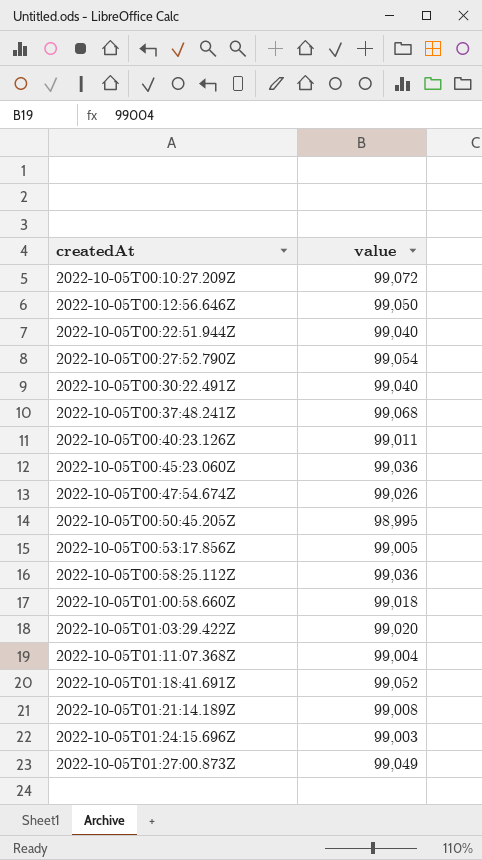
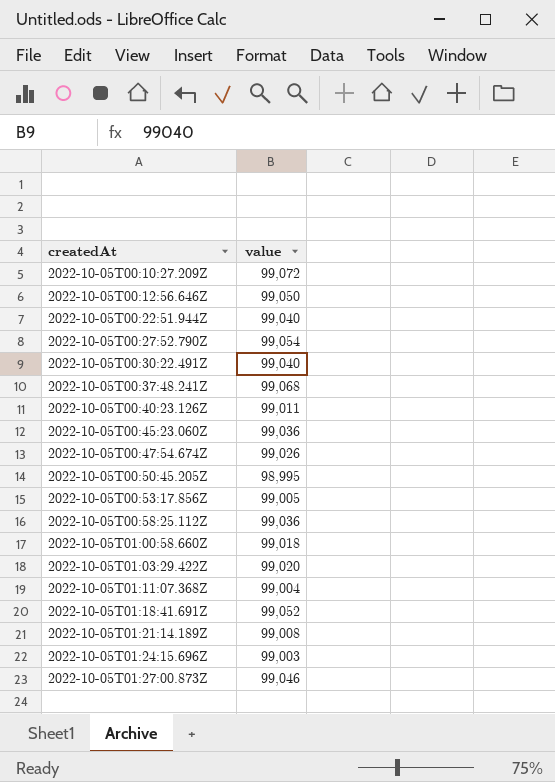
2022-10-05T01:27:00.873Z | value: 99,049 -> 99,046

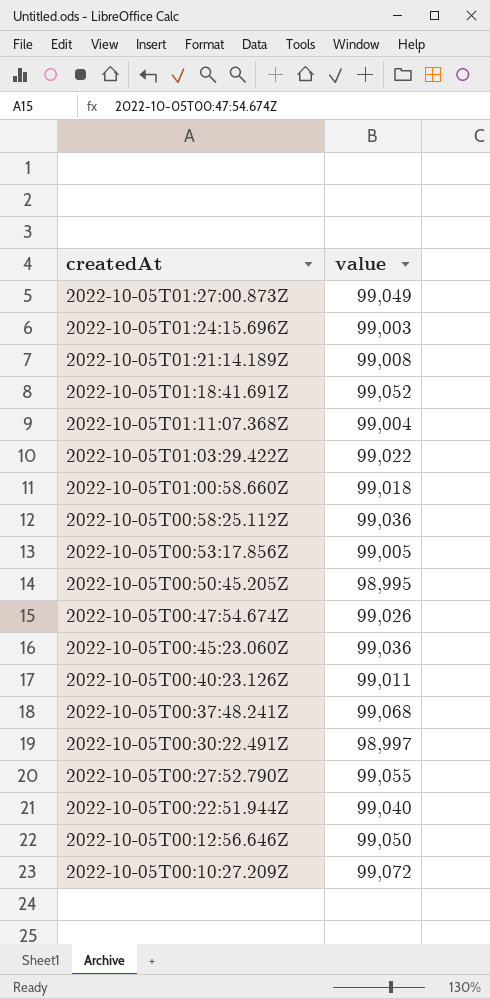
row order: createdAt ascending -> createdAt descending
2022-10-05T01:27:00.873Z | value: 99,046 -> 99,049
2022-10-05T01:03:29.422Z | value: 99,020 -> 99,022
2022-10-05T00:30:22.491Z | value: 99,040 -> 98,997
2022-10-05T00:27:52.790Z | value: 99,054 -> 99,055

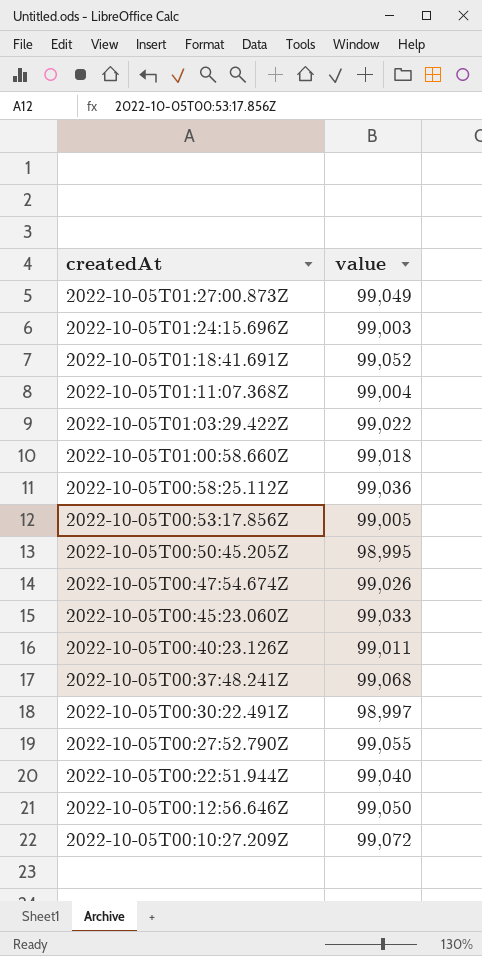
row 2022-10-05T01:21:14.189Z: 99,008 -> none
2022-10-05T00:45:23.060Z | value: 99,036 -> 99,033

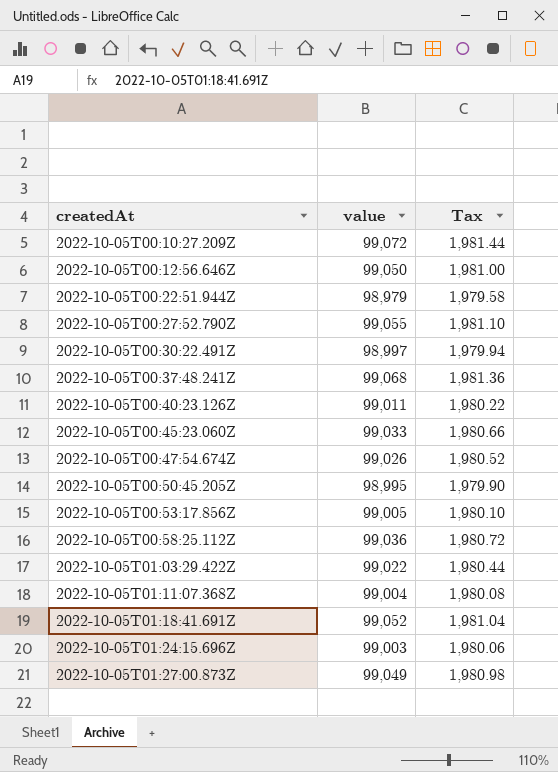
row order: createdAt descending -> createdAt ascending
column Tax | formula: none -> [value] * 0.02
row 2022-10-05T01:00:58.660Z: 99,018 -> none
2022-10-05T00:22:51.944Z | value: 99,040 -> 98,979

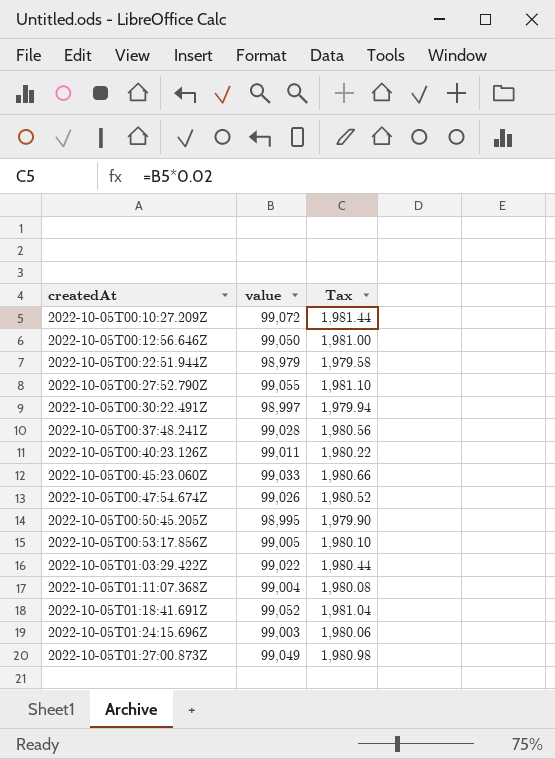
row 2022-10-05T00:58:25.112Z: 99,036 | 1,980.72 -> none
2022-10-05T00:37:48.241Z | value: 99,068 -> 99,028
2022-10-05T00:37:48.241Z | Tax: 1,981.36 -> 1,980.56

